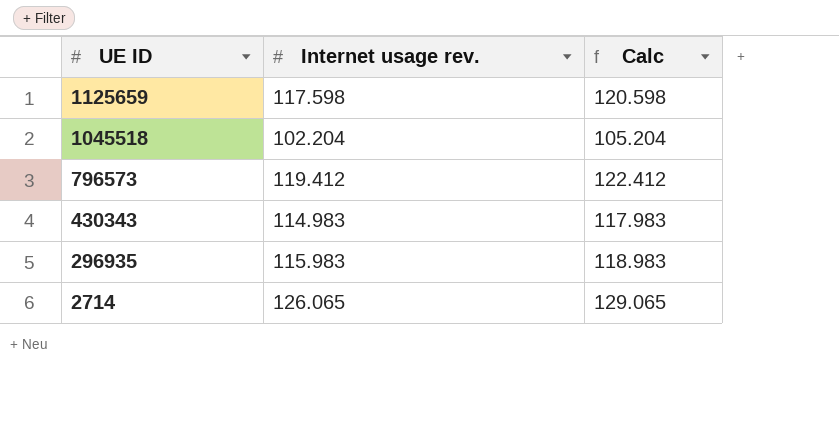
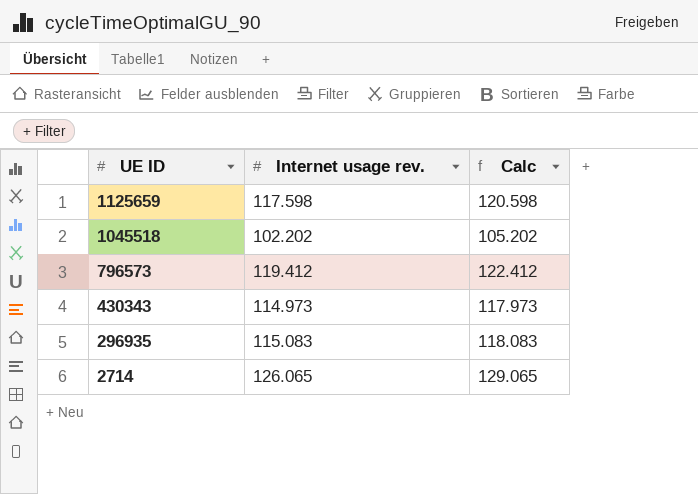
1045518 | Internet usage rev.: 102.204 -> 102.202
1045518 | Calc: 105.204 -> 105.202
430343 | Internet usage rev.: 114.983 -> 114.973
430343 | Calc: 117.983 -> 117.973
296935 | Internet usage rev.: 115.983 -> 115.083
296935 | Calc: 118.983 -> 118.083

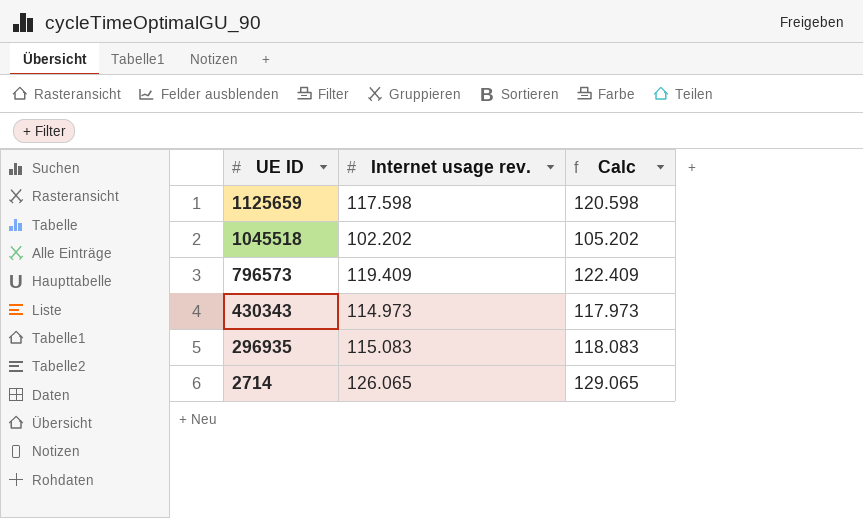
796573 | Internet usage rev.: 119.412 -> 119.409
796573 | Calc: 122.412 -> 122.409

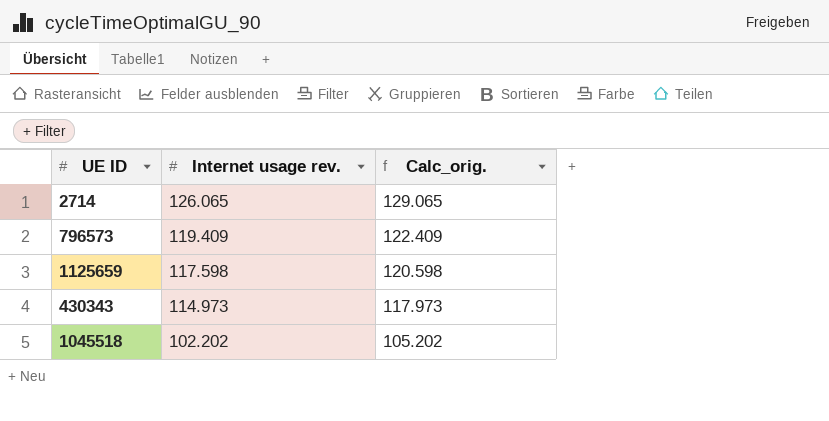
row order: UE ID descending -> Internet usage rev. descending
column name: Calc -> Calc_orig.
row 296935: 115.083 | 118.083 -> none

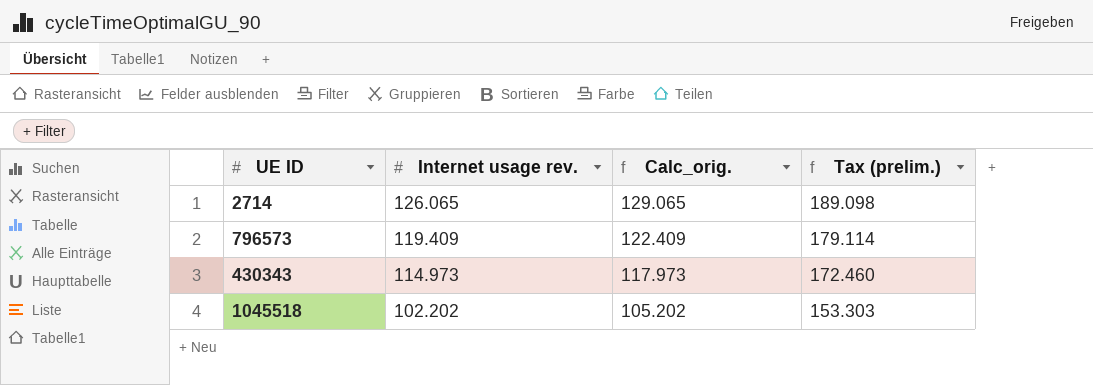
column Tax (prelim.) | formula: none -> [Internet usage rev.] * 1.5
row 1125659: 117.598 | 120.598 -> none

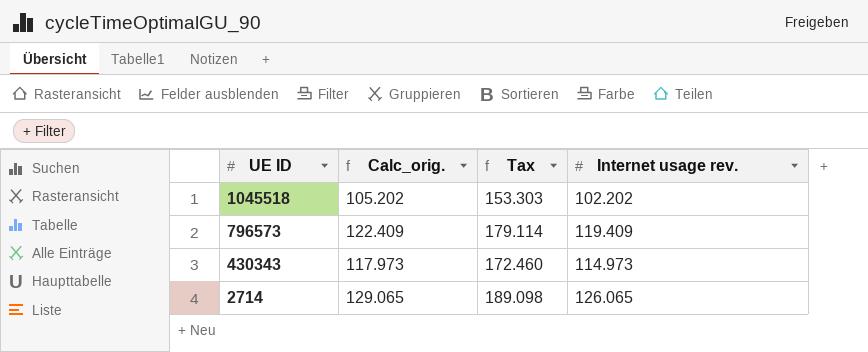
row order: Internet usage rev. descending -> UE ID descending
column name: Tax (prelim.) -> Tax
column Internet usage rev. | position: 2 -> 4

